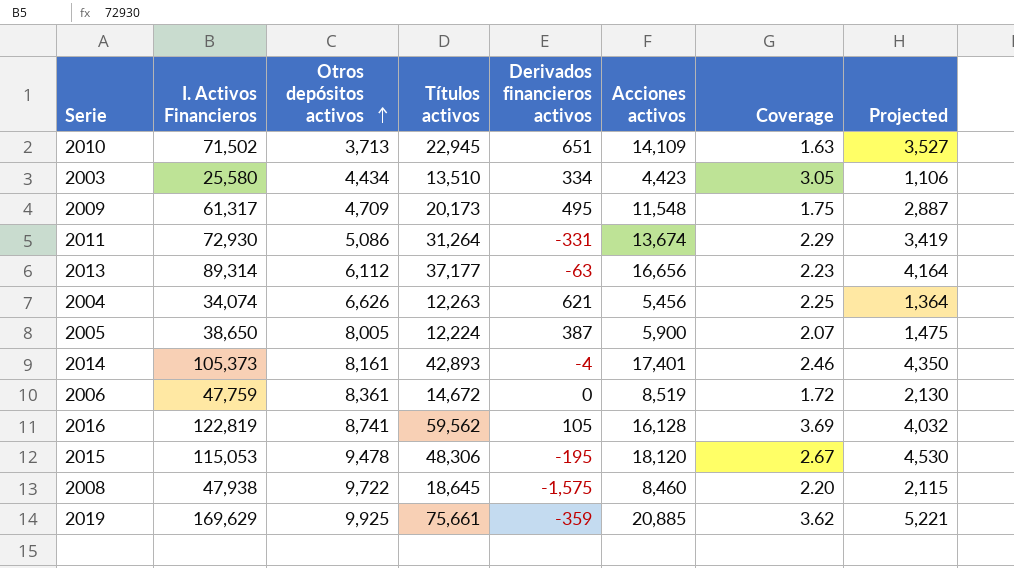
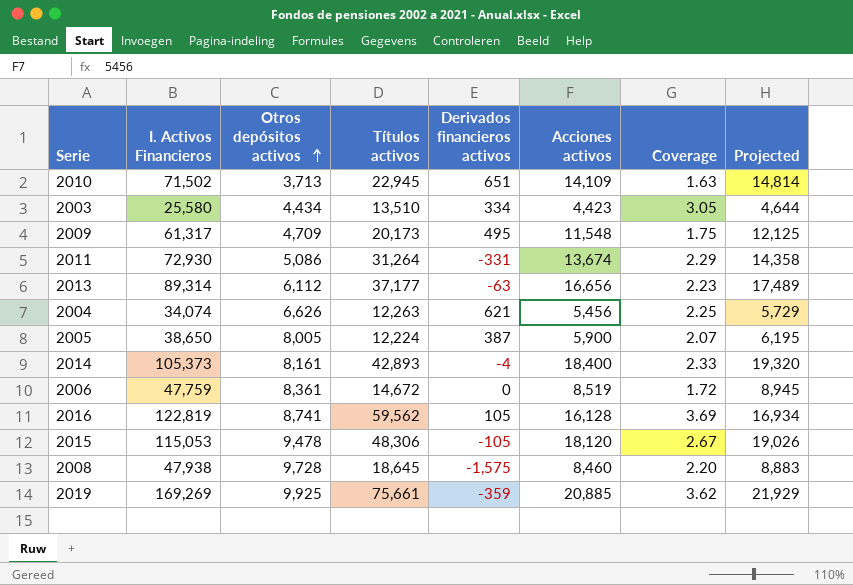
column Projected | formula: [Acciones activos] * 0.25 -> [Acciones activos] * 1.05
2014 | Acciones activos: 17,401 -> 18,400
2014 | Coverage: 2.46 -> 2.33
2015 | Derivados financieros activos: -195 -> -105
2008 | Otros depósitos activos: 9,722 -> 9,728
2019 | I. Activos Financieros: 169,629 -> 169,269

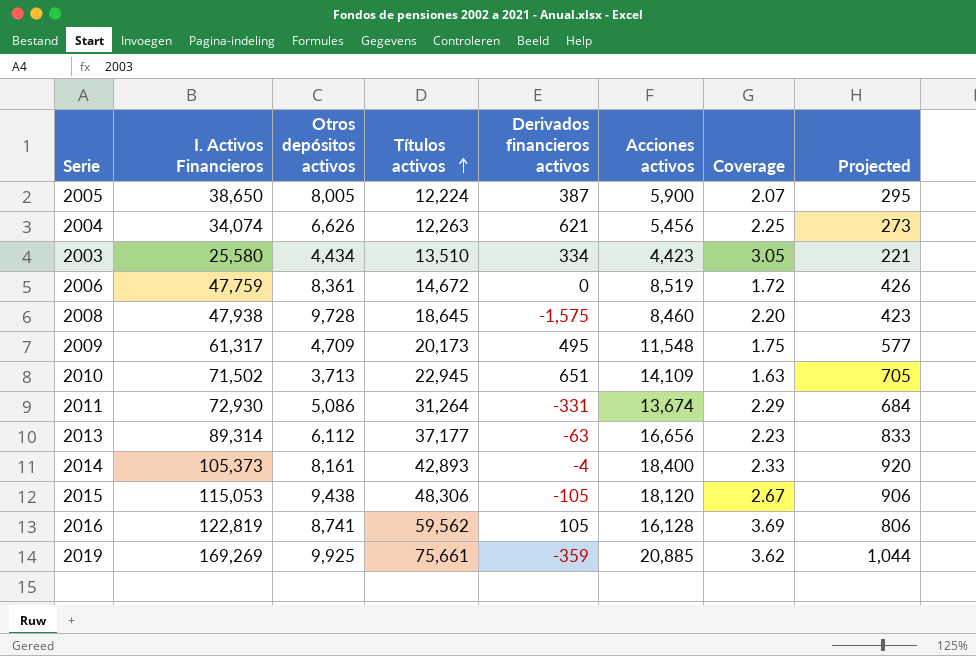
row order: Otros depósitos activos ascending -> Títulos activos ascending
column Projected | formula: [Acciones activos] * 1.05 -> [Acciones activos] * 0.05
2015 | Otros depósitos activos: 9,478 -> 9,438

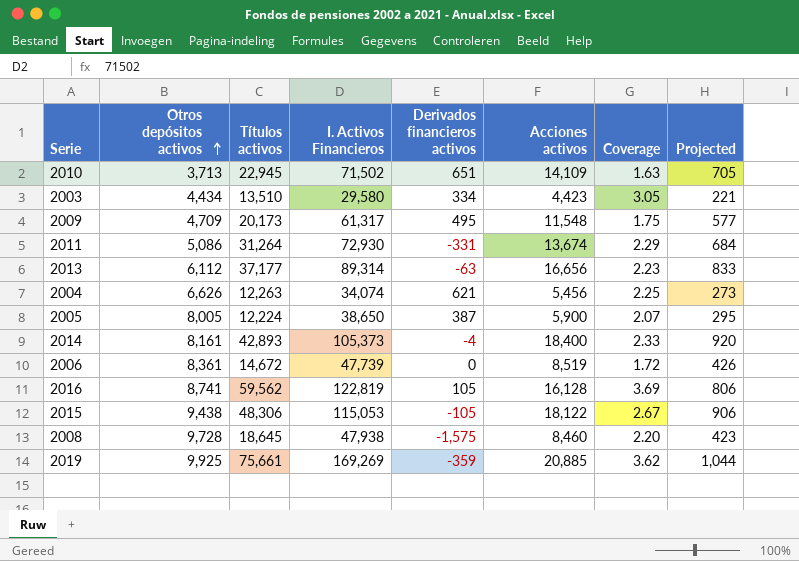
row order: Títulos activos ascending -> Otros depósitos activos ascending
column I. Activos Financieros | position: 2 -> 4
2003 | I. Activos Financieros: 25,580 -> 29,580
2006 | I. Activos Financieros: 47,759 -> 47,739
2015 | Acciones activos: 18,120 -> 18,122

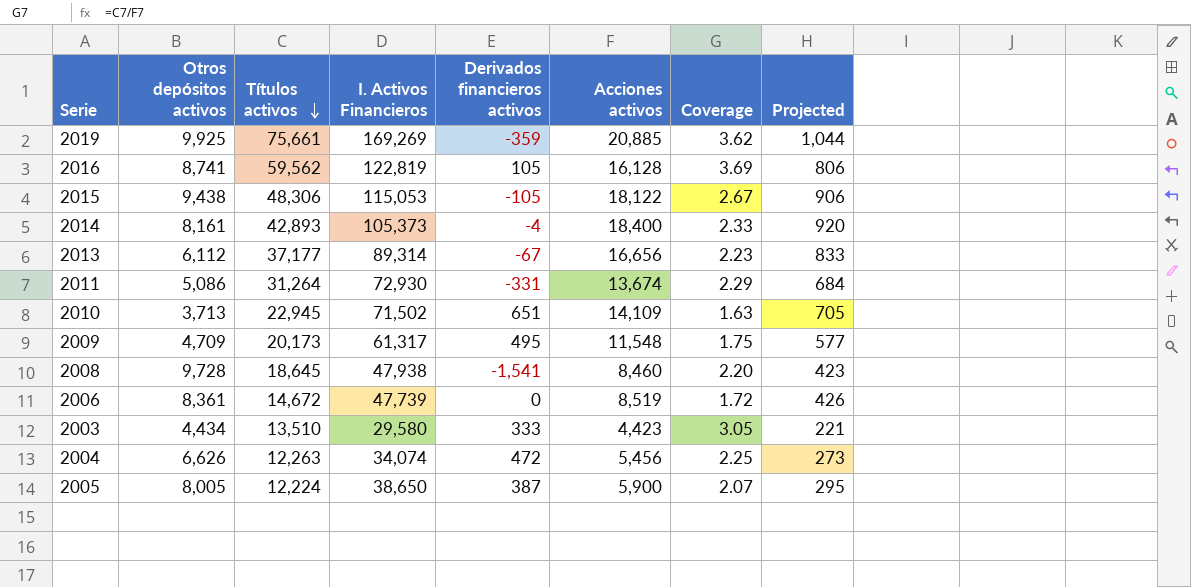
row order: Otros depósitos activos ascending -> Títulos activos descending
2013 | Derivados financieros activos: -63 -> -67
2008 | Derivados financieros activos: -1,575 -> -1,541
2003 | Derivados financieros activos: 334 -> 333
2004 | Derivados financieros activos: 621 -> 472

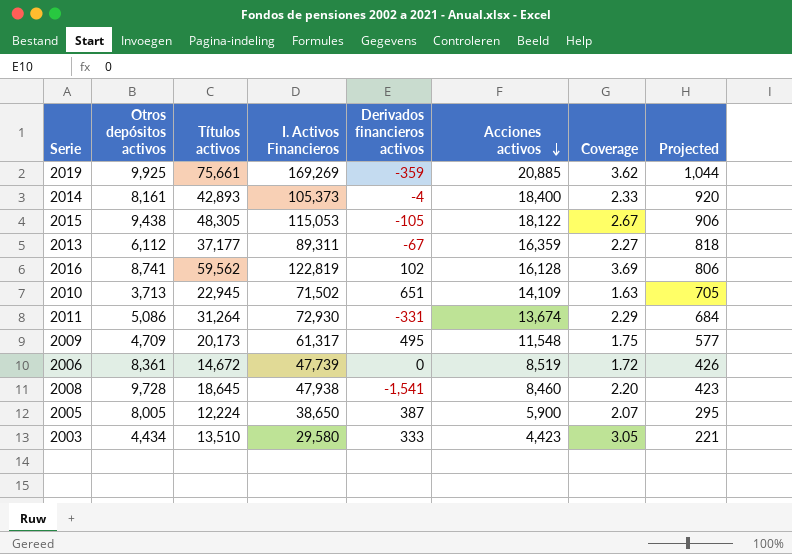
row order: Títulos activos descending -> Acciones activos descending
row 2004: 6,626 | 12,263 | 34,074 | 472 | 5,456 | 2.25 | 273 -> none
2015 | Títulos activos: 48,306 -> 48,305
2013 | I. Activos Financieros: 89,314 -> 89,311
2013 | Acciones activos: 16,656 -> 16,359
2013 | Coverage: 2.23 -> 2.27
2013 | Projected: 833 -> 818
2016 | Derivados financieros activos: 105 -> 102

